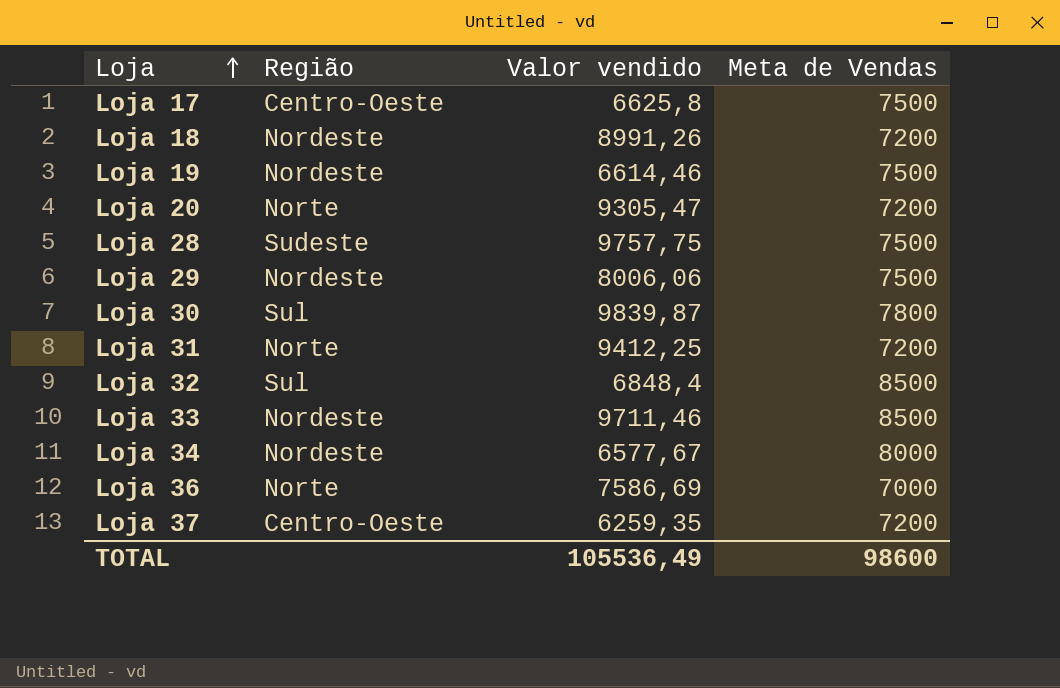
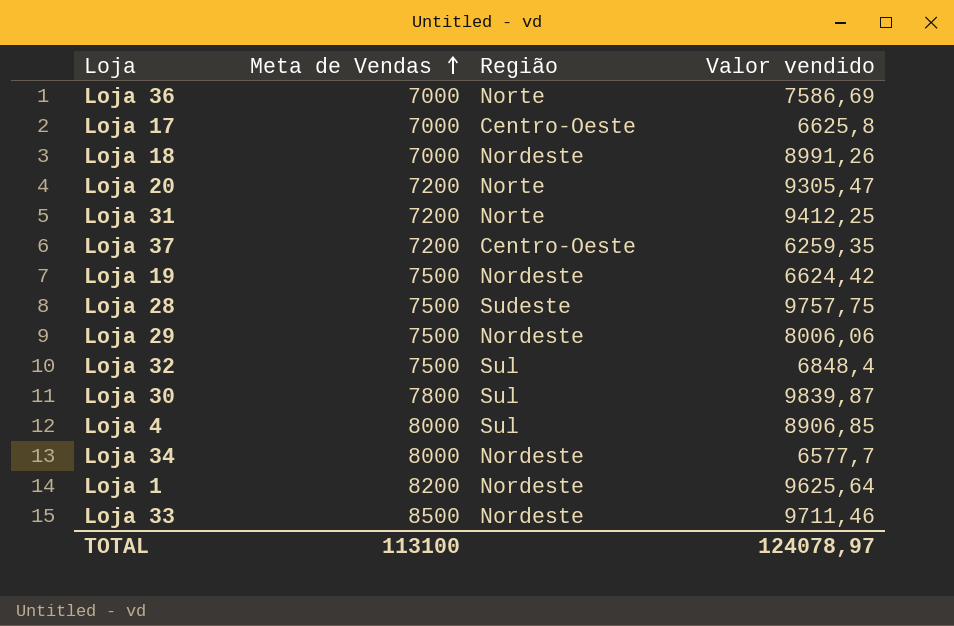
row order: Loja ascending -> Meta de Vendas ascending
column Meta de Vendas | position: 4 -> 2
Loja 17 | Meta de Vendas: 7500 -> 7000
Loja 18 | Meta de Vendas: 7200 -> 7000
Loja 19 | Valor vendido: 6614,46 -> 6624,42
Loja 32 | Meta de Vendas: 8500 -> 7500
row Loja 4: none -> 8000 | Sul | 8906,85
Loja 34 | Valor vendido: 6577,67 -> 6577,7
row Loja 1: none -> 8200 | Nordeste | 9625,64
TOTAL | Meta de Vendas: 98600 -> 113100
TOTAL | Valor vendido: 105536,49 -> 124078,97

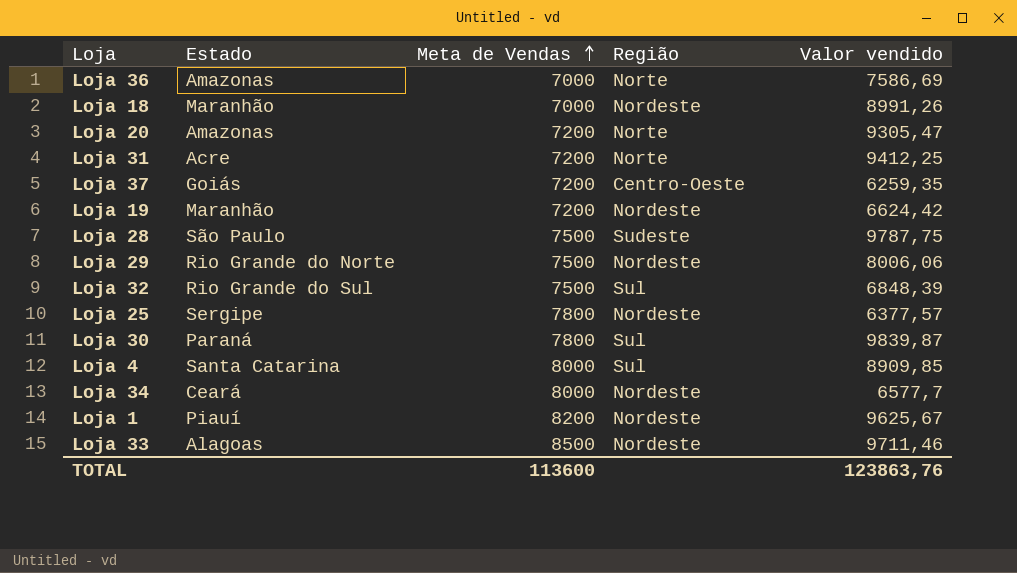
column Estado | position: none -> 2
row Loja 17: 7000 | Centro-Oeste | 6625,8 -> none
Loja 19 | Meta de Vendas: 7500 -> 7200
Loja 28 | Valor vendido: 9757,75 -> 9787,75
Loja 32 | Valor vendido: 6848,4 -> 6848,39
row Loja 25: none -> Sergipe | 7800 | Nordeste | 6377,57
Loja 4 | Valor vendido: 8906,85 -> 8909,85
Loja 1 | Valor vendido: 9625,64 -> 9625,67
TOTAL | Meta de Vendas: 113100 -> 113600
TOTAL | Valor vendido: 124078,97 -> 123863,76

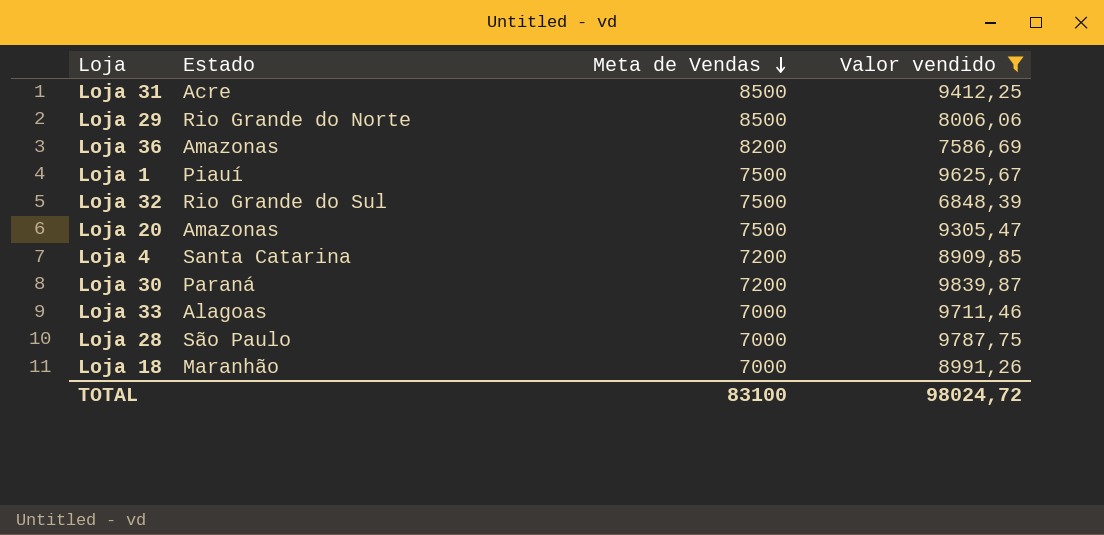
filter: none -> Valor vendido >= 6848,39
row order: Meta de Vendas ascending -> Meta de Vendas descending
column Região | position: 4 -> none
Loja 31 | Meta de Vendas: 7200 -> 8500
Loja 29 | Meta de Vendas: 7500 -> 8500
Loja 36 | Meta de Vendas: 7000 -> 8200
Loja 1 | Meta de Vendas: 8200 -> 7500
Loja 20 | Meta de Vendas: 7200 -> 7500
Loja 4 | Meta de Vendas: 8000 -> 7200
Loja 30 | Meta de Vendas: 7800 -> 7200
Loja 33 | Meta de Vendas: 8500 -> 7000
Loja 28 | Meta de Vendas: 7500 -> 7000
TOTAL | Meta de Vendas: 113600 -> 83100
TOTAL | Valor vendido: 123863,76 -> 98024,72

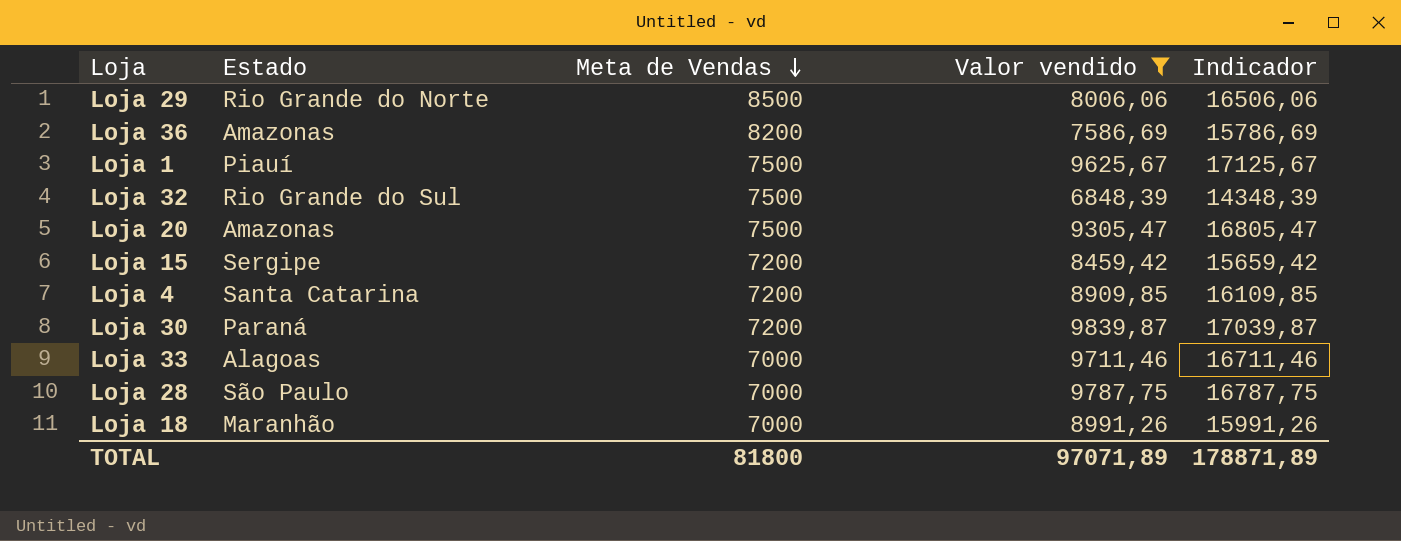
column Indicador | formula: none -> [Meta de Vendas] + [Valor vendido]
row Loja 31: Acre | 8500 | 9412,25 -> none
row Loja 15: none -> Sergipe | 7200 | 8459,42 | 15659,42
TOTAL | Meta de Vendas: 83100 -> 81800
TOTAL | Valor vendido: 98024,72 -> 97071,89

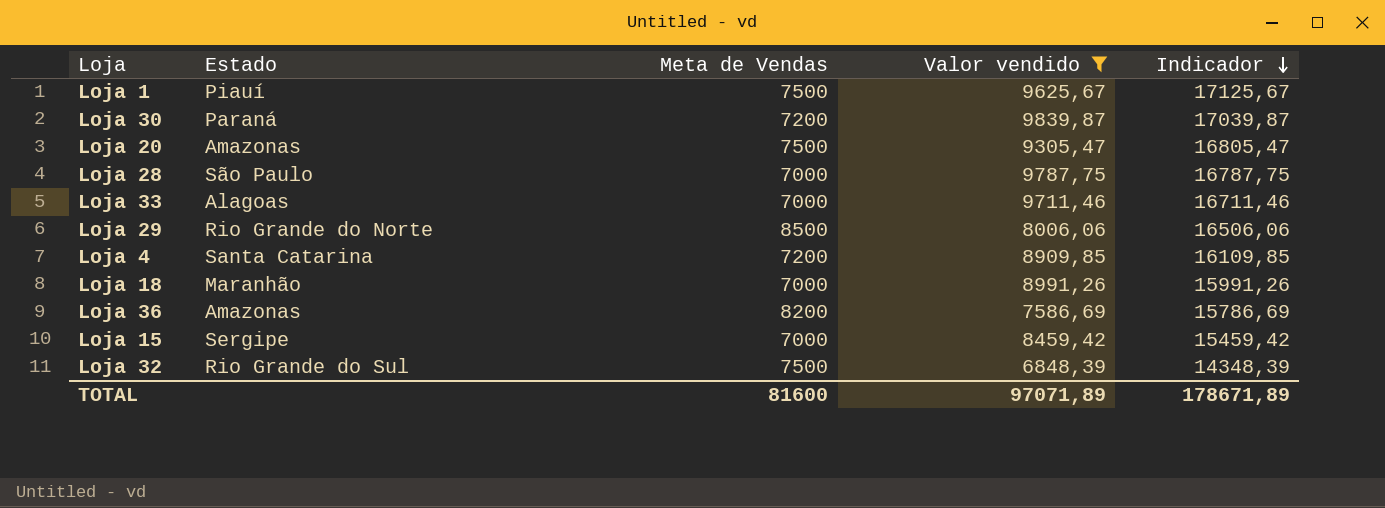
row order: Meta de Vendas descending -> Indicador descending
Loja 15 | Meta de Vendas: 7200 -> 7000
Loja 15 | Indicador: 15659,42 -> 15459,42
TOTAL | Meta de Vendas: 81800 -> 81600
TOTAL | Indicador: 178871,89 -> 178671,89

